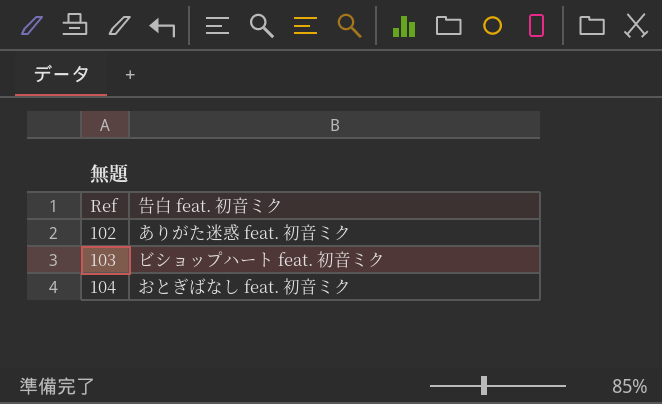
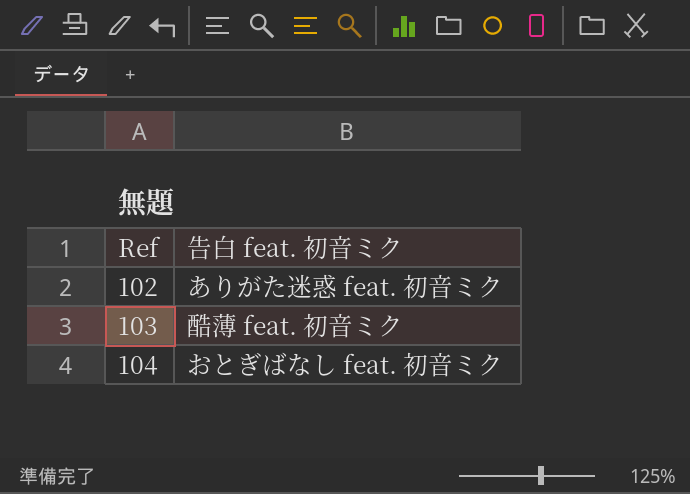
103 | 告白 feat. 初音ミク: ビショップハート feat. 初音ミク -> 酷薄 feat. 初音ミク

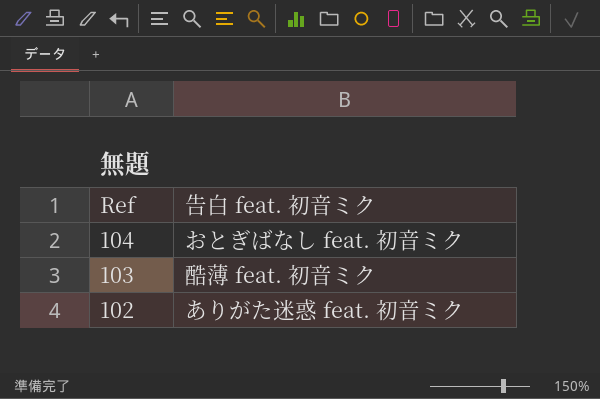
row order: Ref ascending -> Ref descending

